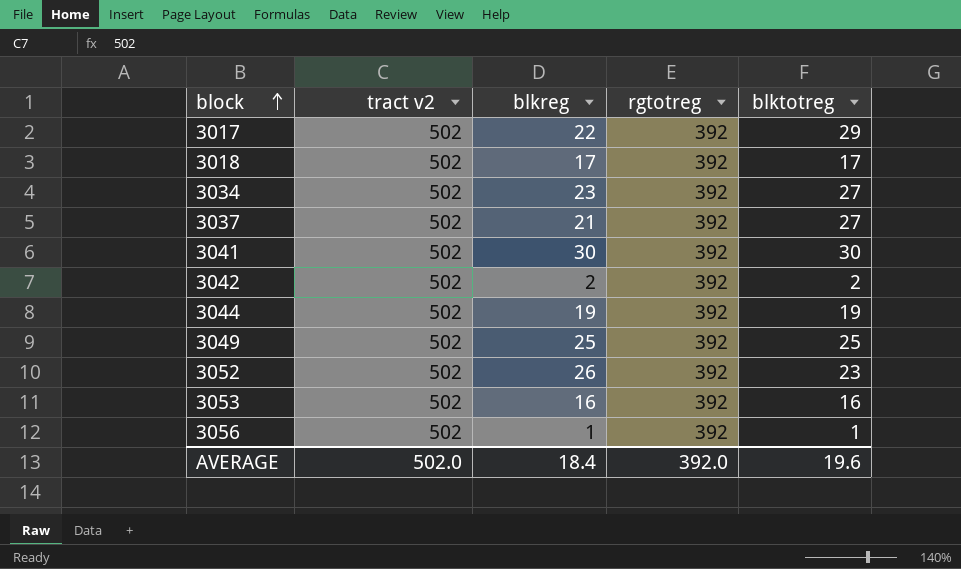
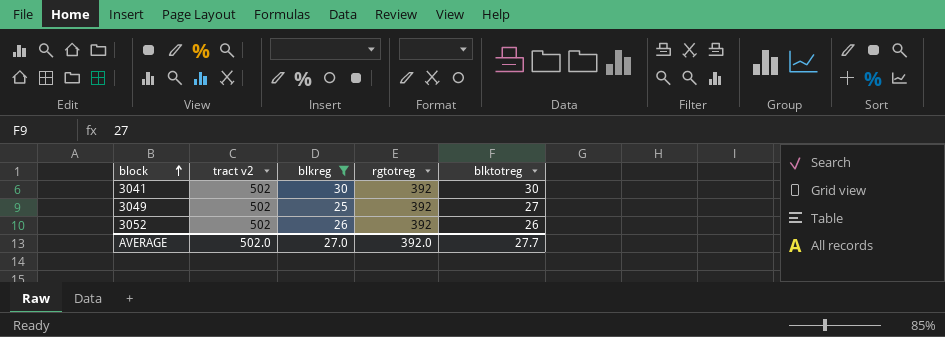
filter: none -> blkreg >= 25
3049 | blktotreg: 25 -> 27
3052 | blktotreg: 23 -> 26
AVERAGE | blkreg: 18.4 -> 27.0
AVERAGE | blktotreg: 19.6 -> 27.7

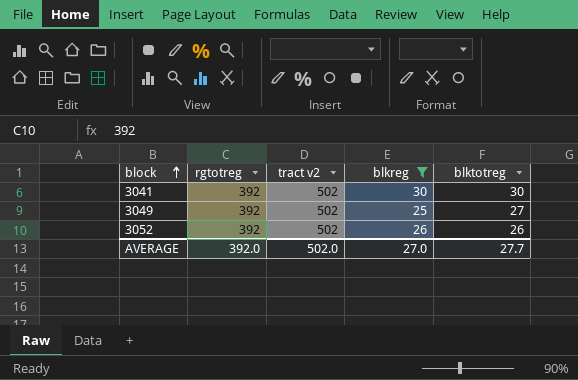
column rgtotreg | position: 4 -> 2

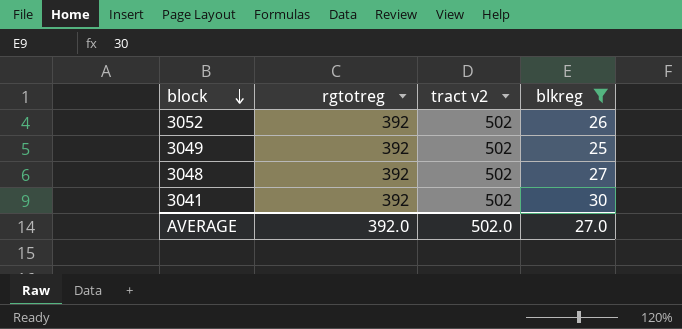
row order: block ascending -> block descending
column blktotreg | position: 5 -> none
row 3048: none -> 392 | 502 | 27

